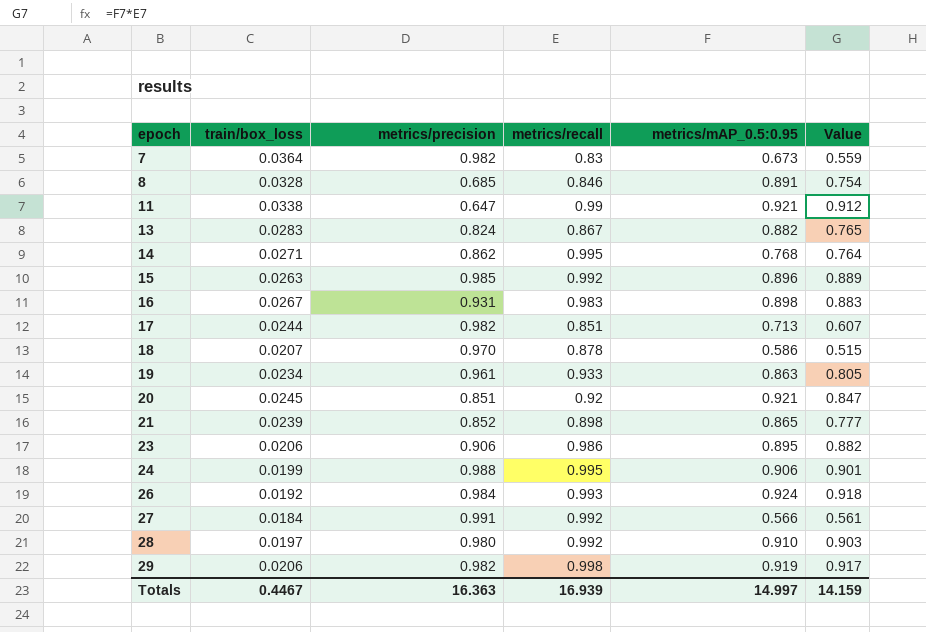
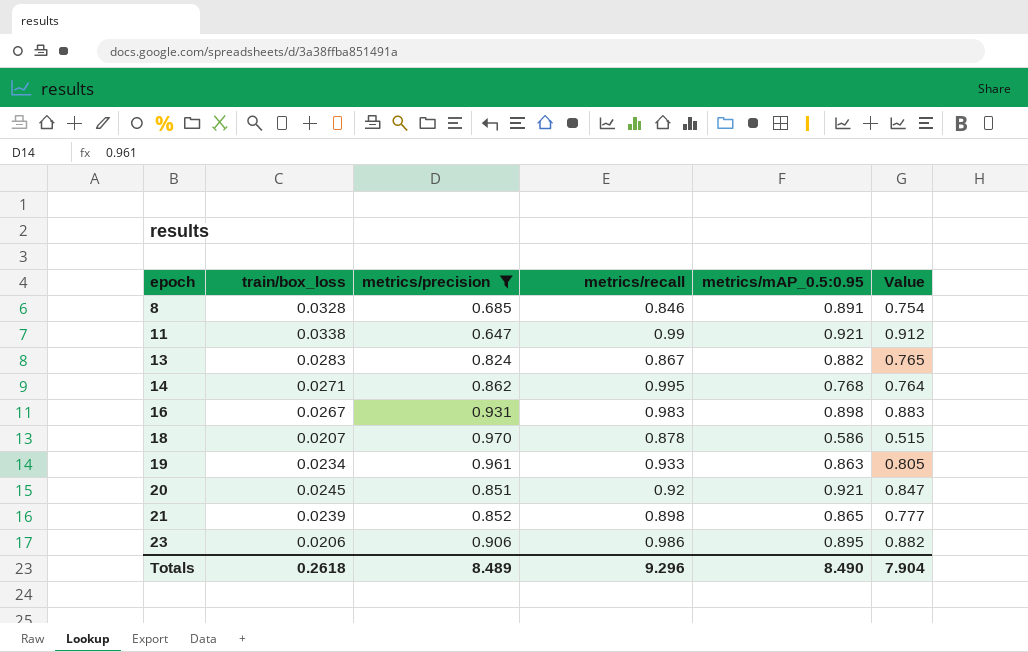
filter: none -> metrics/precision <= 0.970
Totals | train/box_loss: 0.4467 -> 0.2618
Totals | metrics/precision: 16.363 -> 8.489
Totals | metrics/recall: 16.939 -> 9.296
Totals | metrics/mAP_0.5:0.95: 14.997 -> 8.490
Totals | Value: 14.159 -> 7.904

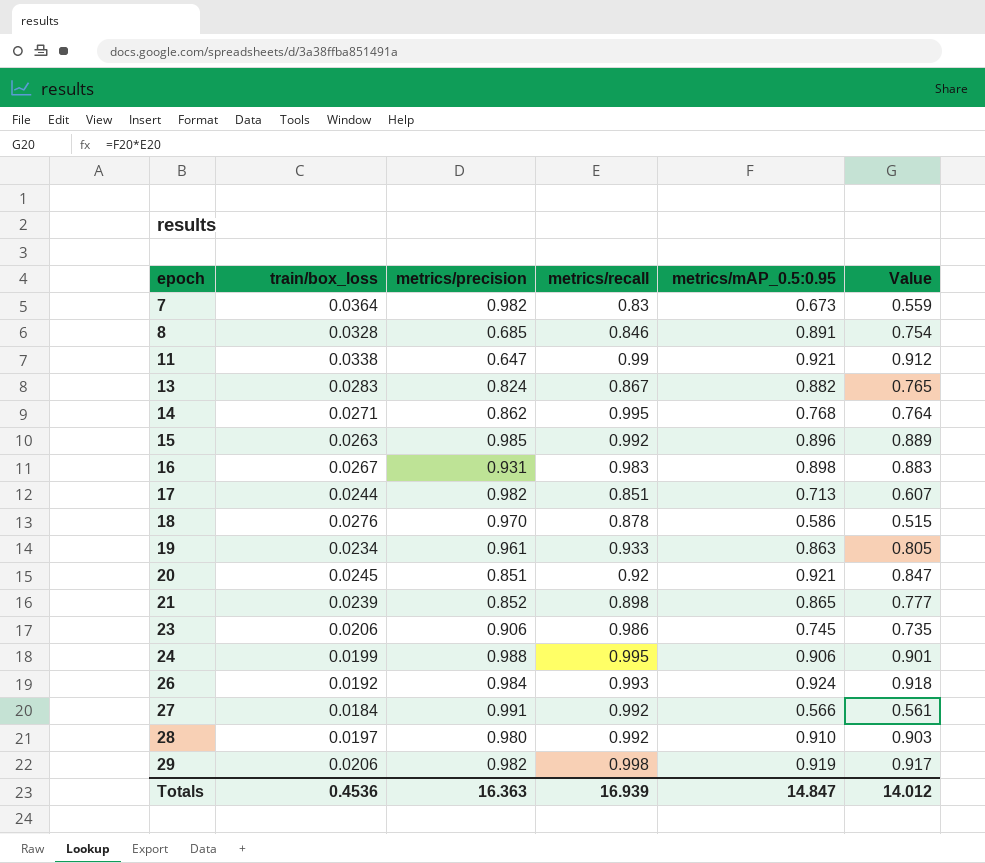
filter: metrics/precision <= 0.970 -> none
18 | train/box_loss: 0.0207 -> 0.0276
23 | metrics/mAP_0.5:0.95: 0.895 -> 0.745
23 | Value: 0.882 -> 0.735
Totals | train/box_loss: 0.2618 -> 0.4536
Totals | metrics/precision: 8.489 -> 16.363
Totals | metrics/recall: 9.296 -> 16.939
Totals | metrics/mAP_0.5:0.95: 8.490 -> 14.847
Totals | Value: 7.904 -> 14.012

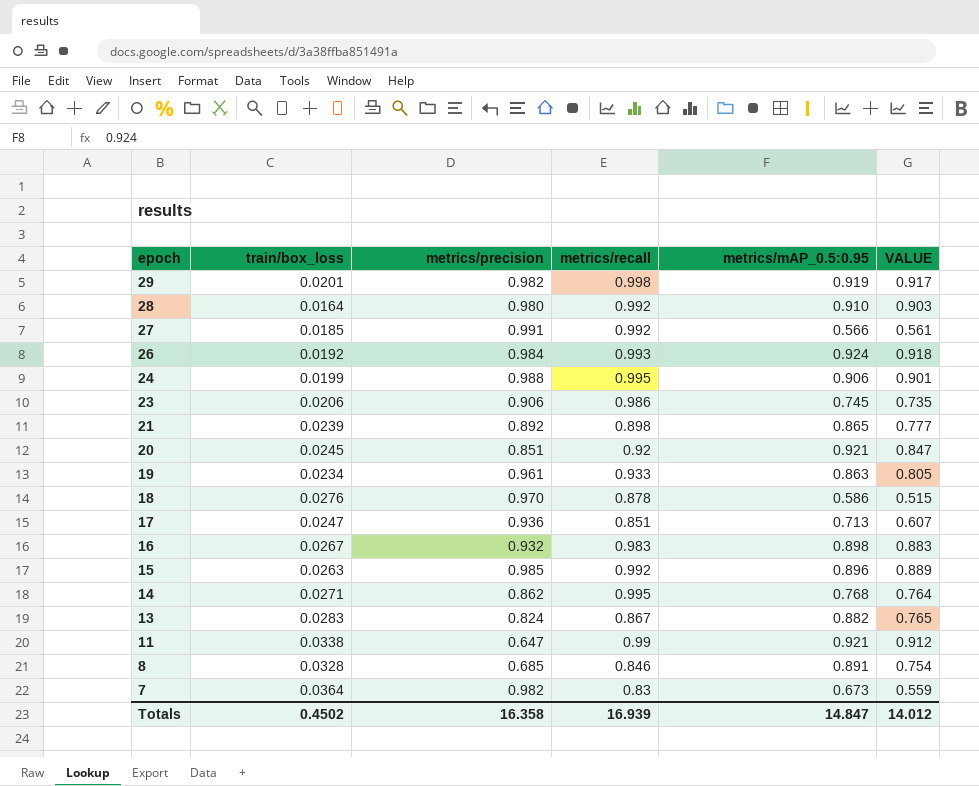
row order: epoch ascending -> epoch descending
column name: Value -> VALUE
29 | train/box_loss: 0.0206 -> 0.0201
28 | train/box_loss: 0.0197 -> 0.0164
27 | train/box_loss: 0.0184 -> 0.0185
21 | metrics/precision: 0.852 -> 0.892
17 | train/box_loss: 0.0244 -> 0.0247
17 | metrics/precision: 0.982 -> 0.936
16 | metrics/precision: 0.931 -> 0.932
Totals | train/box_loss: 0.4536 -> 0.4502
Totals | metrics/precision: 16.363 -> 16.358

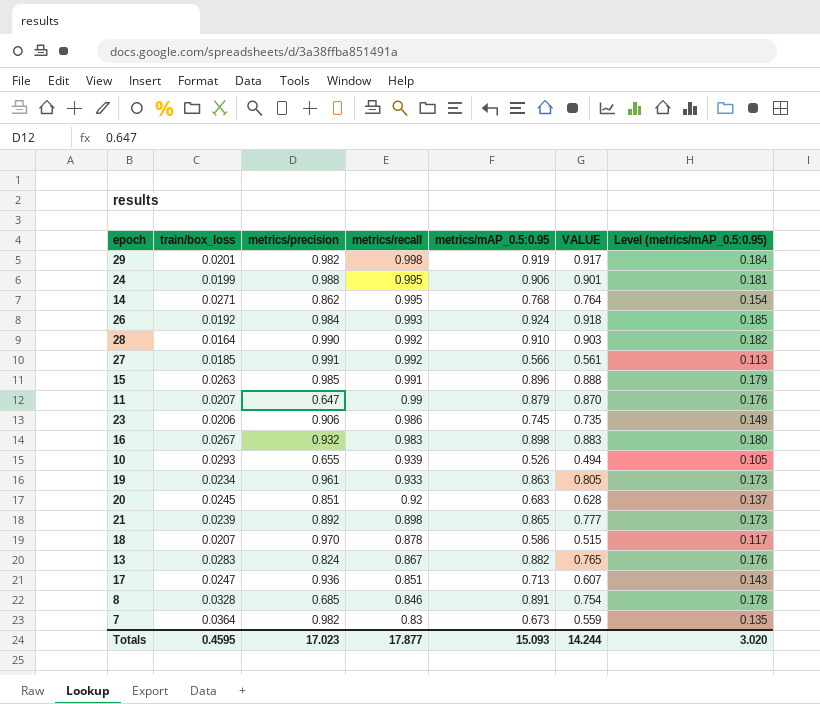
row order: epoch descending -> metrics/recall descending
column Level (metrics/mAP_0.5:0.95) | formula: none -> [metrics/mAP_0.5:0.95] * 0.2
28 | metrics/precision: 0.980 -> 0.990
15 | metrics/recall: 0.992 -> 0.991
15 | VALUE: 0.889 -> 0.888
11 | train/box_loss: 0.0338 -> 0.0207
11 | metrics/mAP_0.5:0.95: 0.921 -> 0.879
11 | VALUE: 0.912 -> 0.870
row 10: none -> 0.0293 | 0.655 | 0.939 | 0.526 | 0.494 | 0.105
20 | metrics/mAP_0.5:0.95: 0.921 -> 0.683
20 | VALUE: 0.847 -> 0.628
18 | train/box_loss: 0.0276 -> 0.0207
Totals | train/box_loss: 0.4502 -> 0.4595
Totals | metrics/precision: 16.358 -> 17.023
Totals | metrics/recall: 16.939 -> 17.877
Totals | metrics/mAP_0.5:0.95: 14.847 -> 15.093
Totals | VALUE: 14.012 -> 14.244

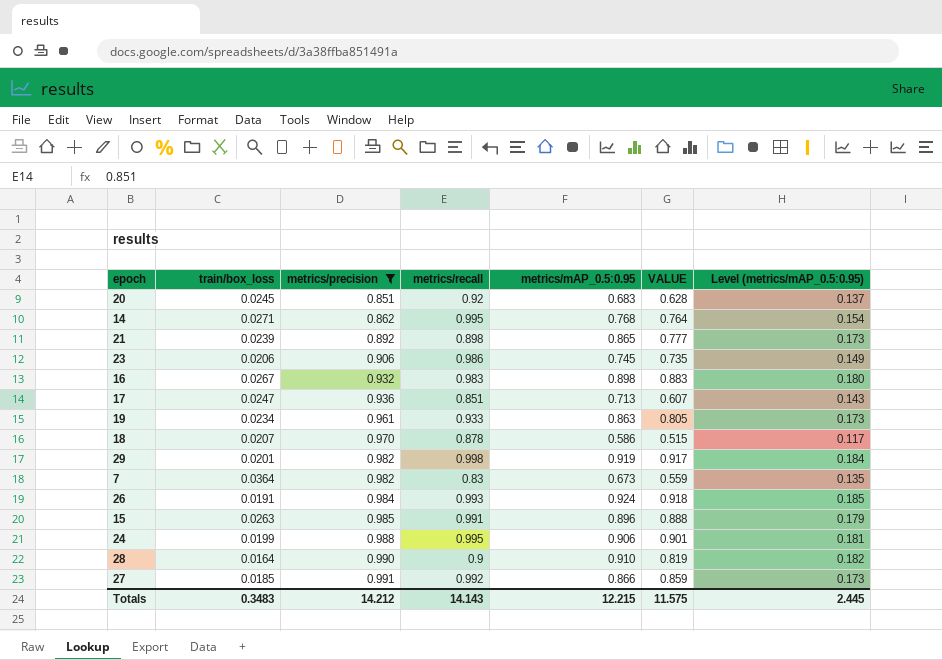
filter: none -> metrics/precision >= 0.851
row order: metrics/recall descending -> metrics/precision ascending
26 | train/box_loss: 0.0192 -> 0.0191
28 | metrics/recall: 0.992 -> 0.9
28 | VALUE: 0.903 -> 0.819
27 | metrics/mAP_0.5:0.95: 0.566 -> 0.866
27 | VALUE: 0.561 -> 0.859
27 | Level (metrics/mAP_0.5:0.95): 0.113 -> 0.173
Totals | train/box_loss: 0.4595 -> 0.3483
Totals | metrics/precision: 17.023 -> 14.212
Totals | metrics/recall: 17.877 -> 14.143
Totals | metrics/mAP_0.5:0.95: 15.093 -> 12.215
Totals | VALUE: 14.244 -> 11.575
Totals | Level (metrics/mAP_0.5:0.95): 3.020 -> 2.445

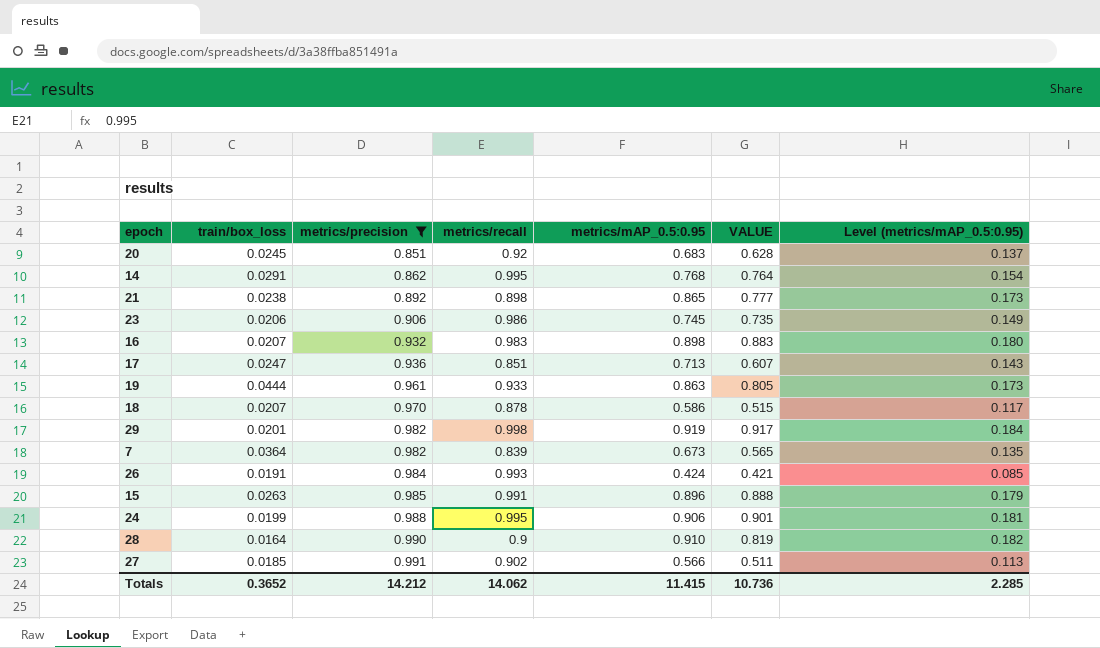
14 | train/box_loss: 0.0271 -> 0.0291
21 | train/box_loss: 0.0239 -> 0.0238
16 | train/box_loss: 0.0267 -> 0.0207
19 | train/box_loss: 0.0234 -> 0.0444
7 | metrics/recall: 0.83 -> 0.839
7 | VALUE: 0.559 -> 0.565
26 | metrics/mAP_0.5:0.95: 0.924 -> 0.424
26 | VALUE: 0.918 -> 0.421
26 | Level (metrics/mAP_0.5:0.95): 0.185 -> 0.085
27 | metrics/recall: 0.992 -> 0.902
27 | metrics/mAP_0.5:0.95: 0.866 -> 0.566
27 | VALUE: 0.859 -> 0.511
27 | Level (metrics/mAP_0.5:0.95): 0.173 -> 0.113
Totals | train/box_loss: 0.3483 -> 0.3652
Totals | metrics/recall: 14.143 -> 14.062
Totals | metrics/mAP_0.5:0.95: 12.215 -> 11.415
Totals | VALUE: 11.575 -> 10.736
Totals | Level (metrics/mAP_0.5:0.95): 2.445 -> 2.285

